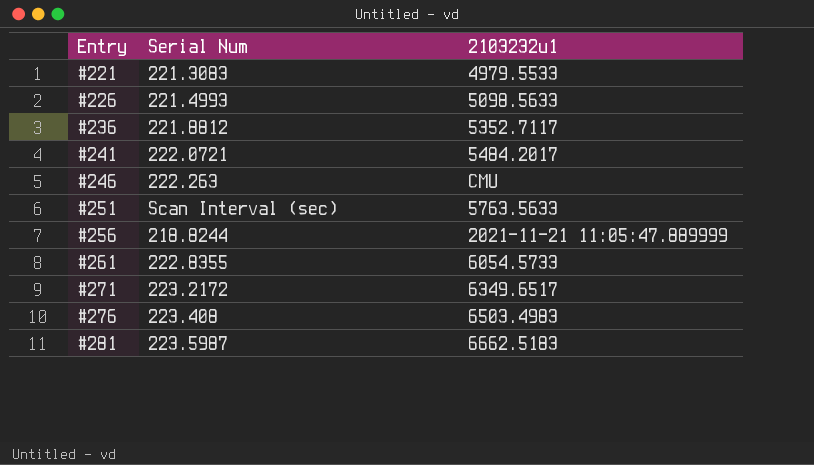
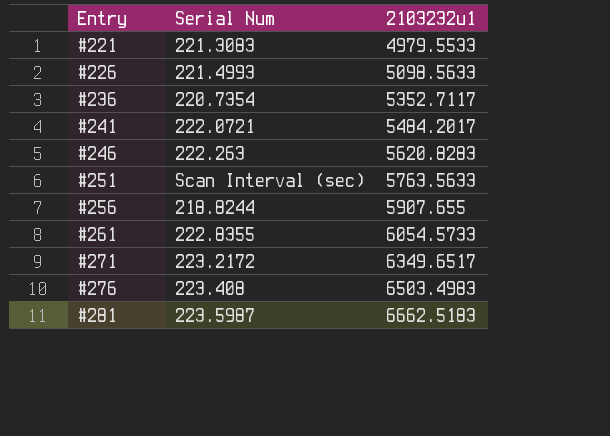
#236 | Serial Num: 221.8812 -> 220.7354
#246 | 2103232u1: CMU -> 5620.8283
#256 | 2103232u1: 2021-11-21 11:05:47.889999 -> 5907.655

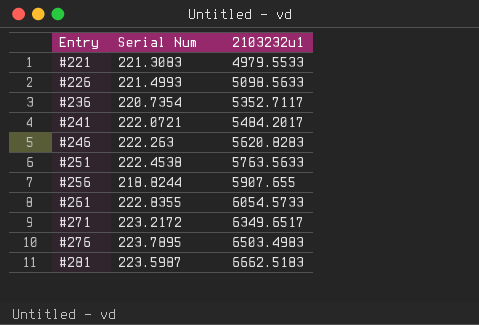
#251 | Serial Num: Scan Interval (sec) -> 222.4538
#276 | Serial Num: 223.408 -> 223.7895

